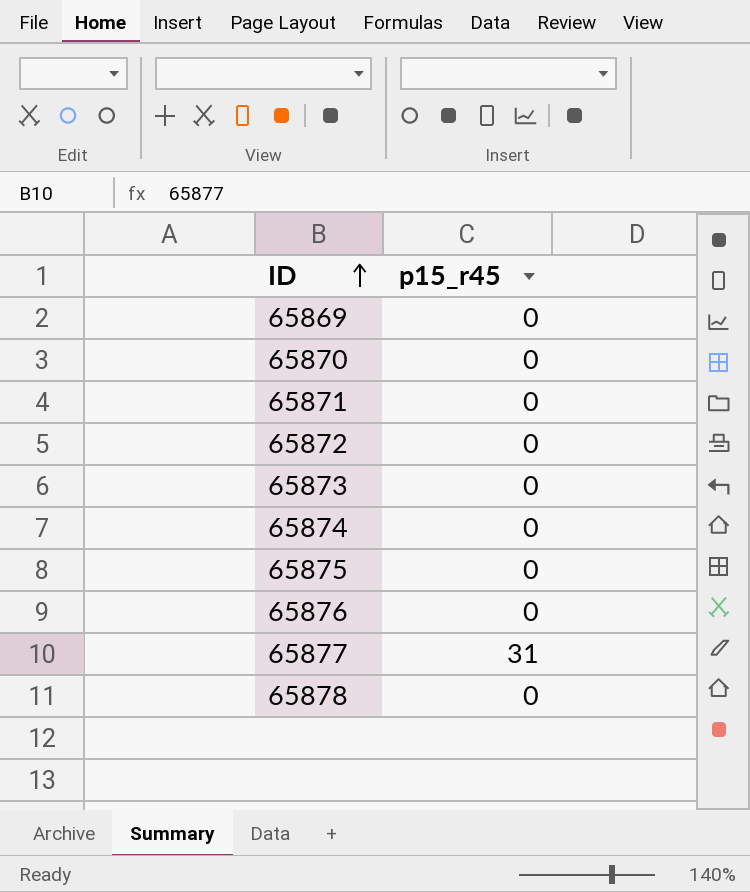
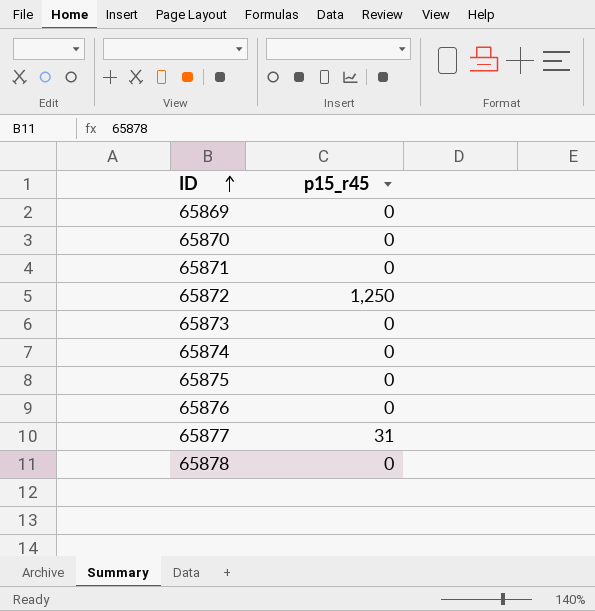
65872 | p15_r45: 0 -> 1,250

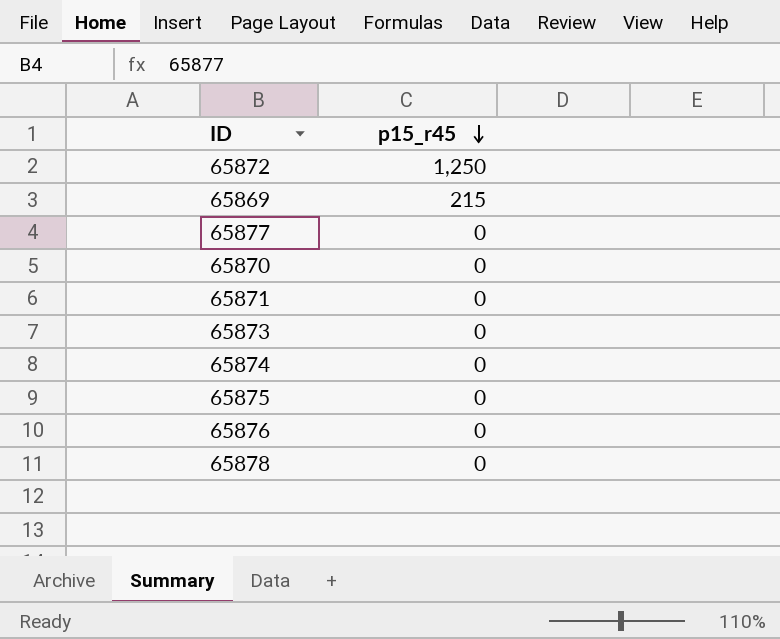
row order: ID ascending -> p15_r45 descending
65869 | p15_r45: 0 -> 215
65877 | p15_r45: 31 -> 0

